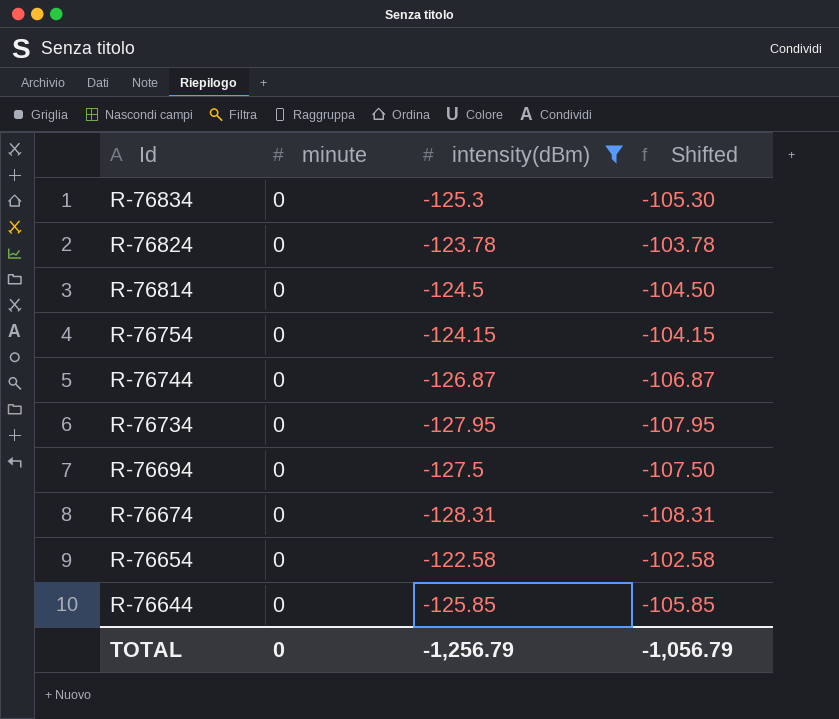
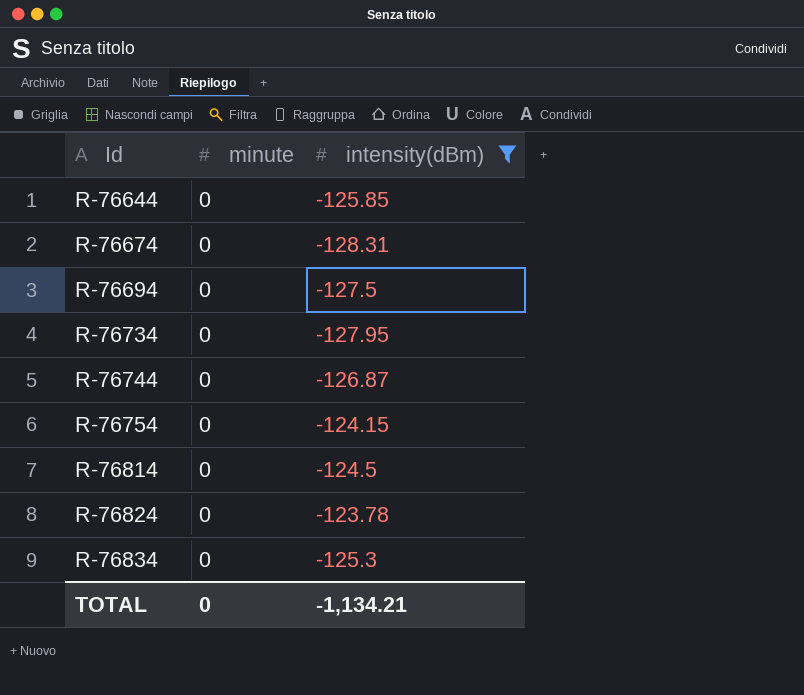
row order: Id descending -> Id ascending
column Shifted | formula: [intensity(dBm)] + 20 -> none
row R-76654: 0 | -122.58 | -102.58 -> none
TOTAL | intensity(dBm): -1,256.79 -> -1,134.21

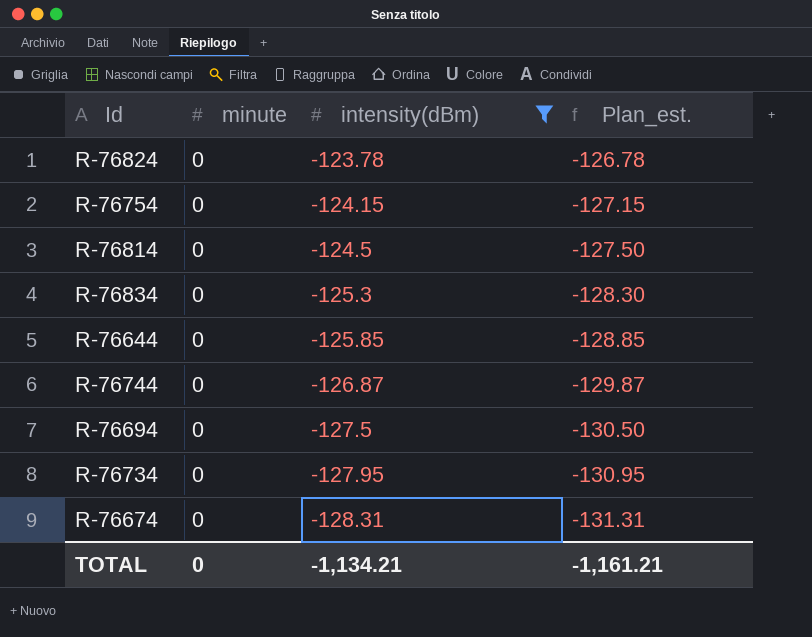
row order: Id ascending -> intensity(dBm) descending
column Plan_est. | formula: none -> [intensity(dBm)] - 3

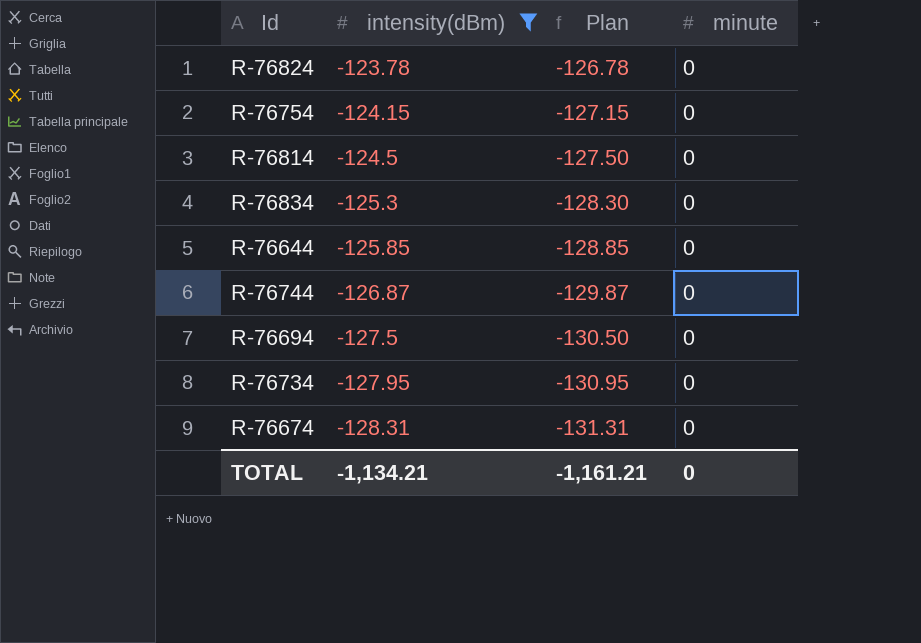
column name: Plan_est. -> Plan
column minute | position: 2 -> 4

